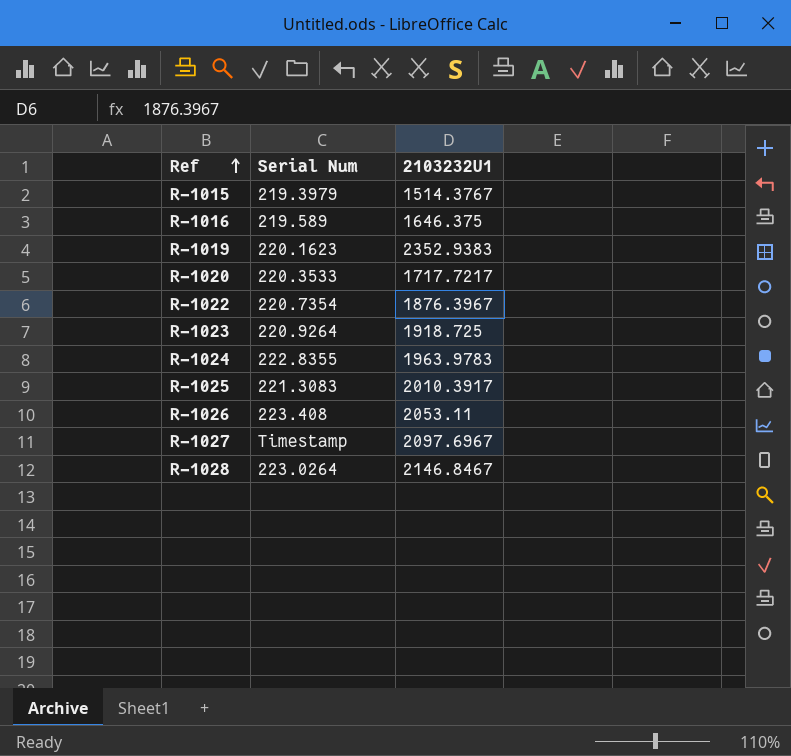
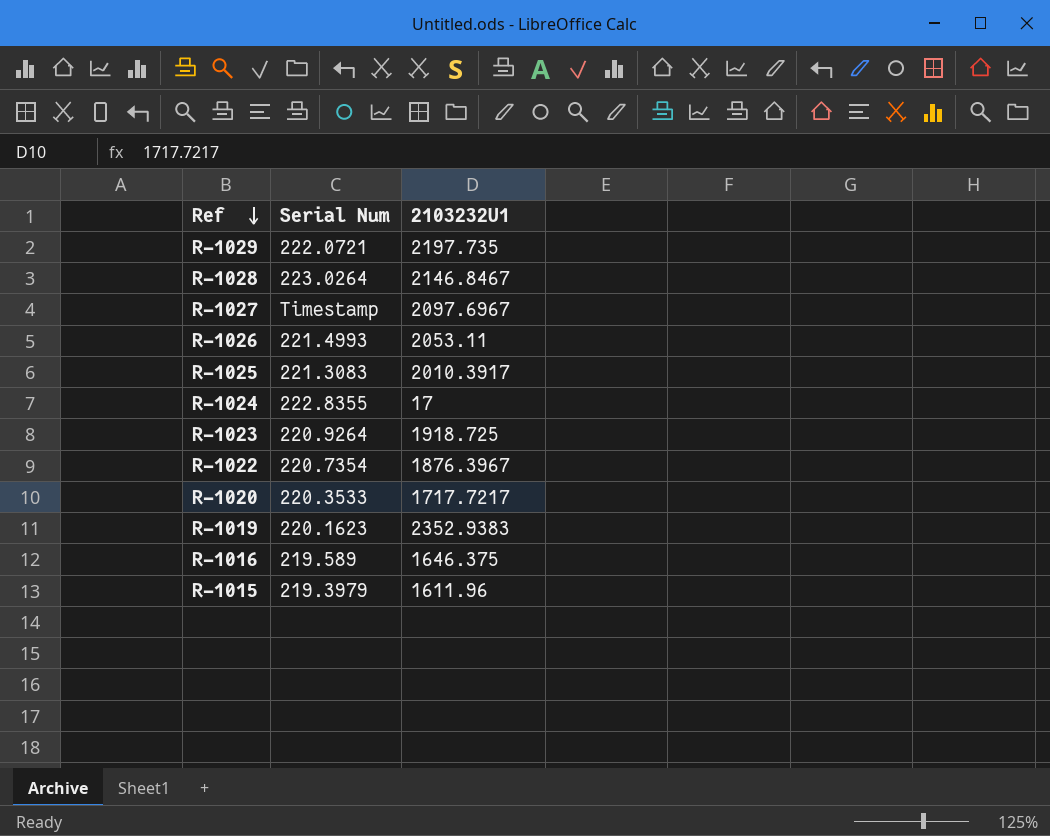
row order: Ref ascending -> Ref descending
row R-1029: none -> 222.0721 | 2197.735
R-1026 | Serial Num: 223.408 -> 221.4993
R-1024 | 2103232U1: 1963.9783 -> 17
R-1015 | 2103232U1: 1514.3767 -> 1611.96

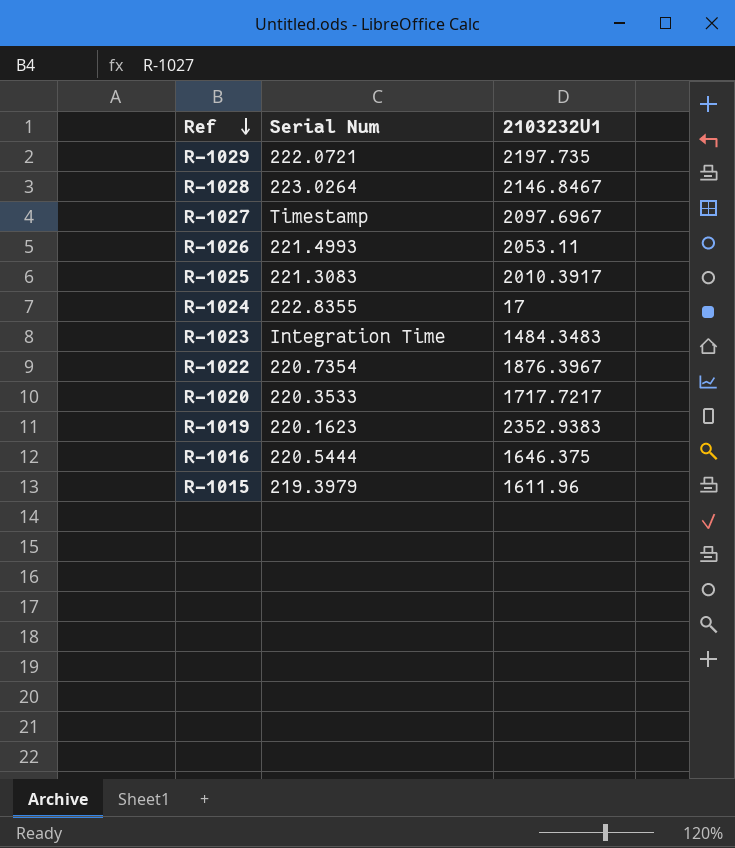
R-1023 | Serial Num: 220.9264 -> Integration Time
R-1023 | 2103232U1: 1918.725 -> 1484.3483
R-1016 | Serial Num: 219.589 -> 220.5444

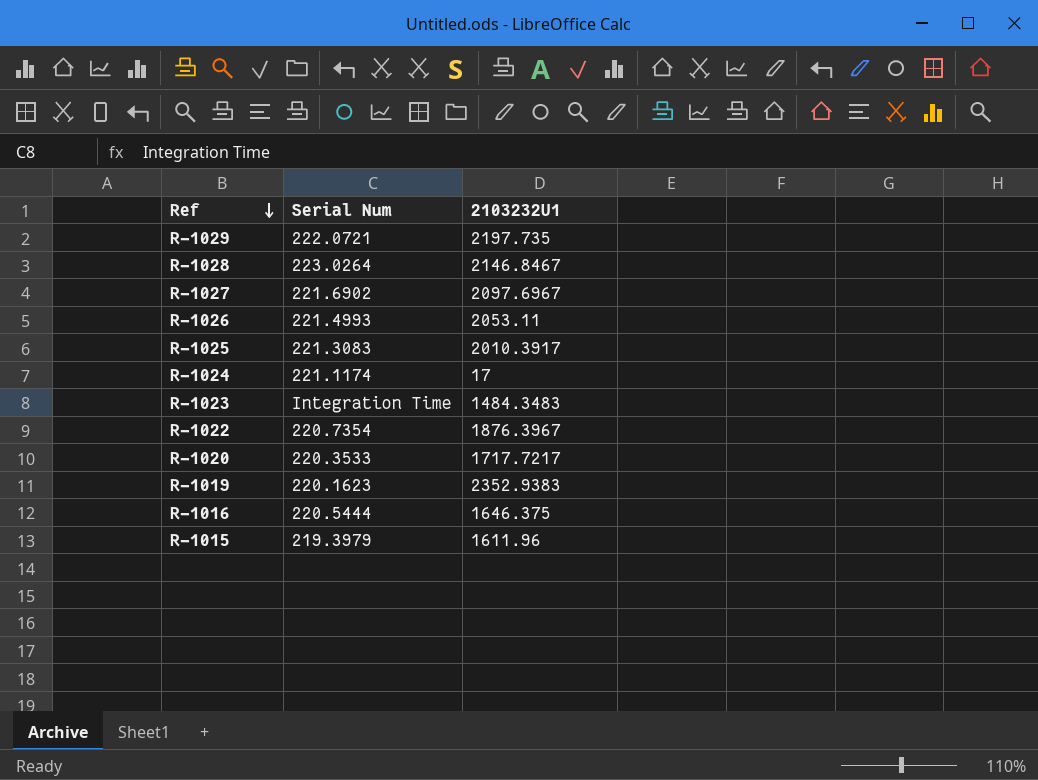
R-1027 | Serial Num: Timestamp -> 221.6902
R-1024 | Serial Num: 222.8355 -> 221.1174

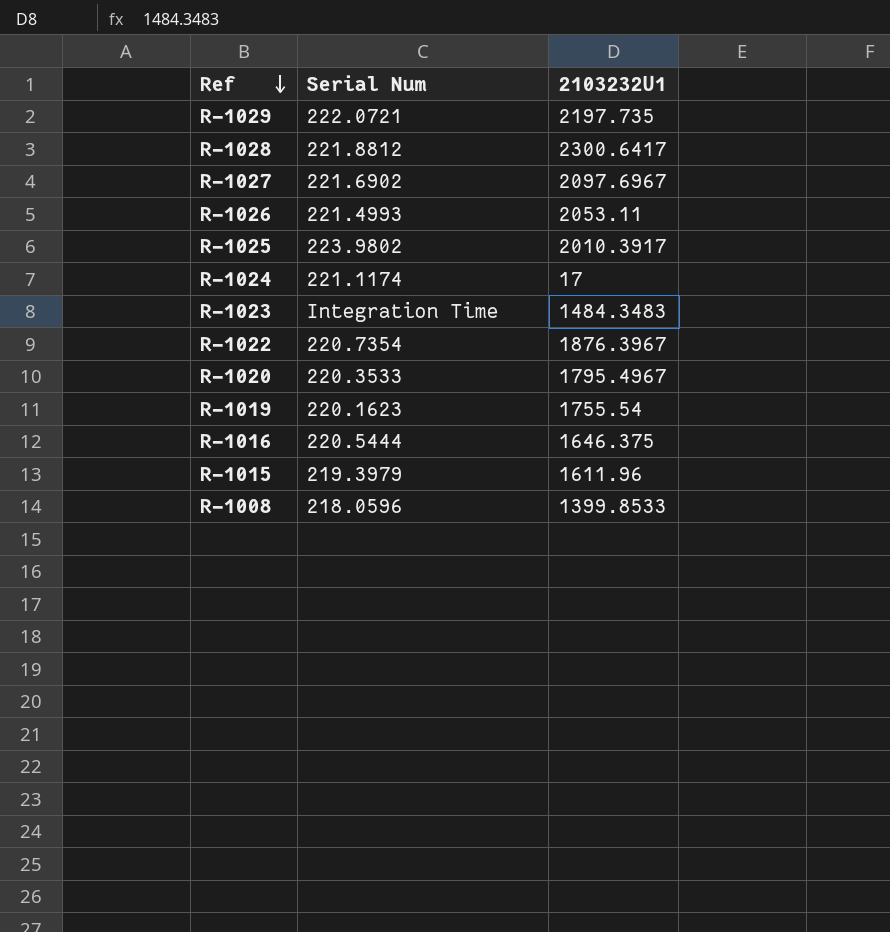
R-1028 | Serial Num: 223.0264 -> 221.8812
R-1028 | 2103232U1: 2146.8467 -> 2300.6417
R-1025 | Serial Num: 221.3083 -> 223.9802
R-1020 | 2103232U1: 1717.7217 -> 1795.4967
R-1019 | 2103232U1: 2352.9383 -> 1755.54
row R-1008: none -> 218.0596 | 1399.8533

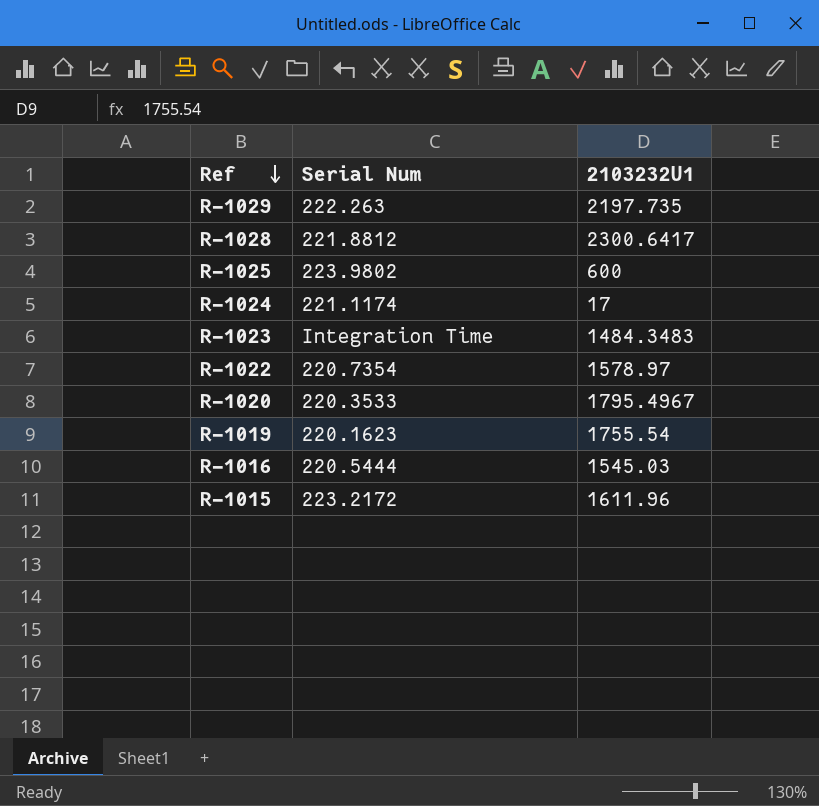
row R-1027: 221.6902 | 2097.6967 -> none
row R-1026: 221.4993 | 2053.11 -> none
row R-1008: 218.0596 | 1399.8533 -> none
R-1029 | Serial Num: 222.0721 -> 222.263
R-1025 | 2103232U1: 2010.3917 -> 600
R-1022 | 2103232U1: 1876.3967 -> 1578.97
R-1016 | 2103232U1: 1646.375 -> 1545.03
R-1015 | Serial Num: 219.3979 -> 223.2172

